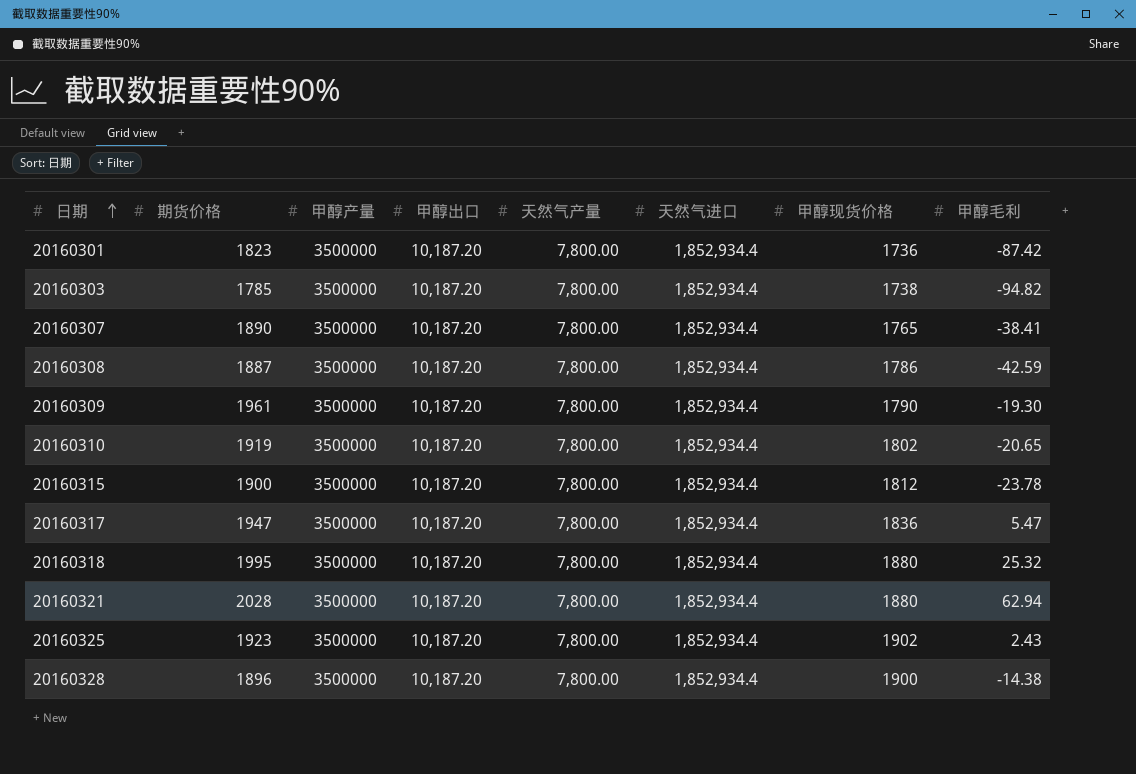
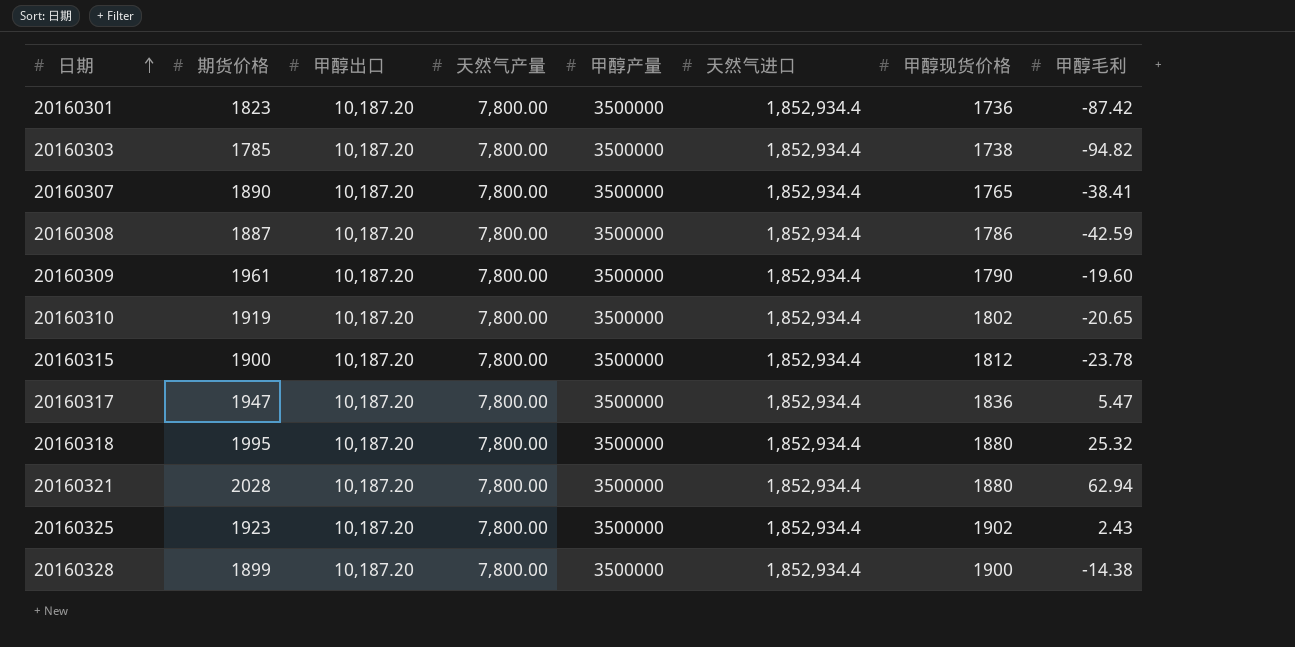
column 甲醇产量 | position: 3 -> 5
20160309 | 甲醇毛利: -19.30 -> -19.60
20160328 | 期货价格: 1896 -> 1899

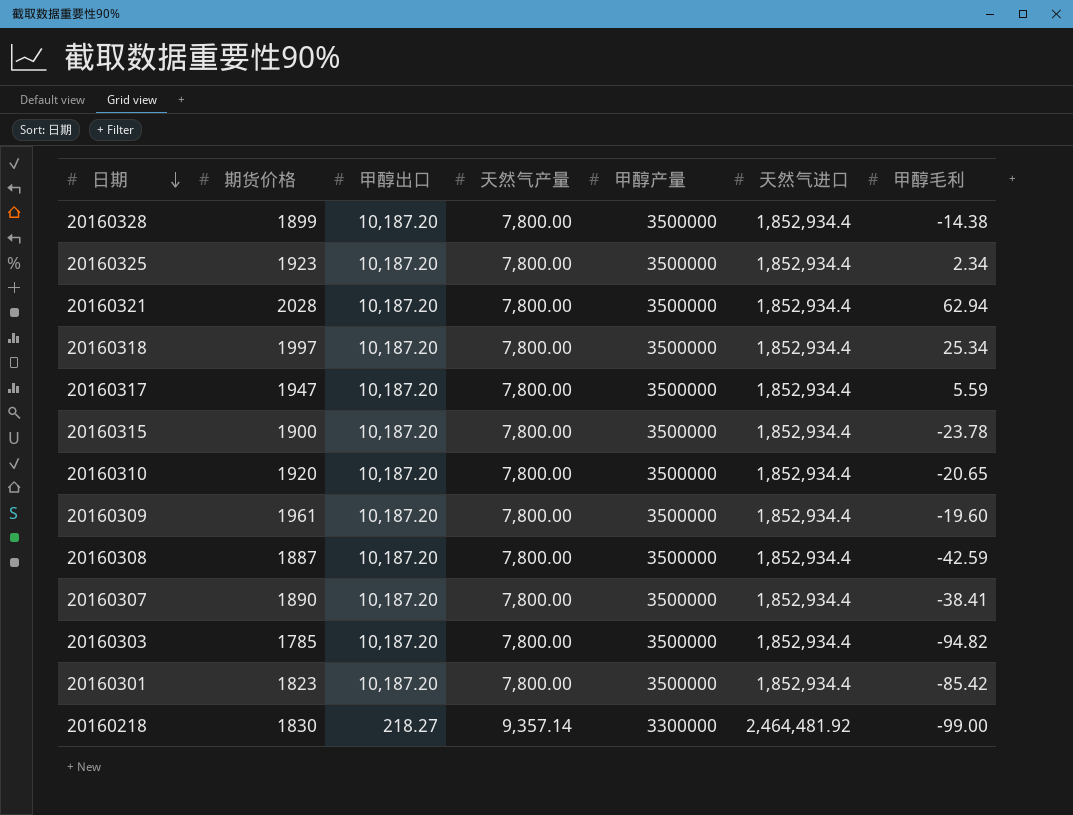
row order: 日期 ascending -> 日期 descending
column 甲醇现货价格 | position: 7 -> none
20160325 | 甲醇毛利: 2.43 -> 2.34
20160318 | 期货价格: 1995 -> 1997
20160318 | 甲醇毛利: 25.32 -> 25.34
20160317 | 甲醇毛利: 5.47 -> 5.59
20160310 | 期货价格: 1919 -> 1920
20160301 | 甲醇毛利: -87.42 -> -85.42
row 20160218: none -> 1830 | 218.27 | 9,357.14 | 3300000 | 2,464,481.92 | -99.00

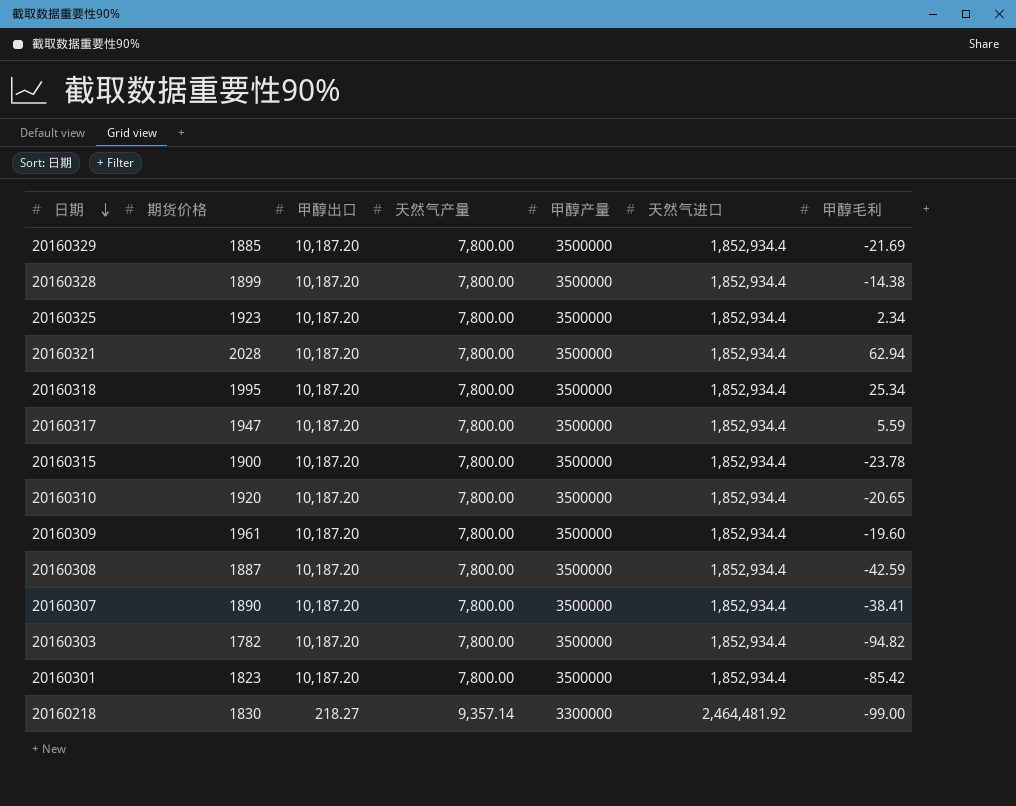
row 20160329: none -> 1885 | 10,187.20 | 7,800.00 | 3500000 | 1,852,934.4 | -21.69
20160318 | 期货价格: 1997 -> 1995
20160303 | 期货价格: 1785 -> 1782

